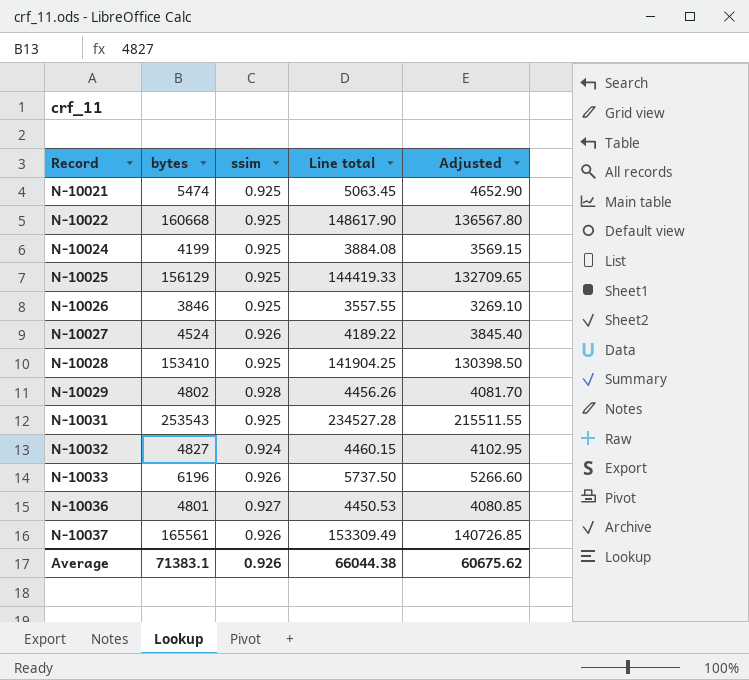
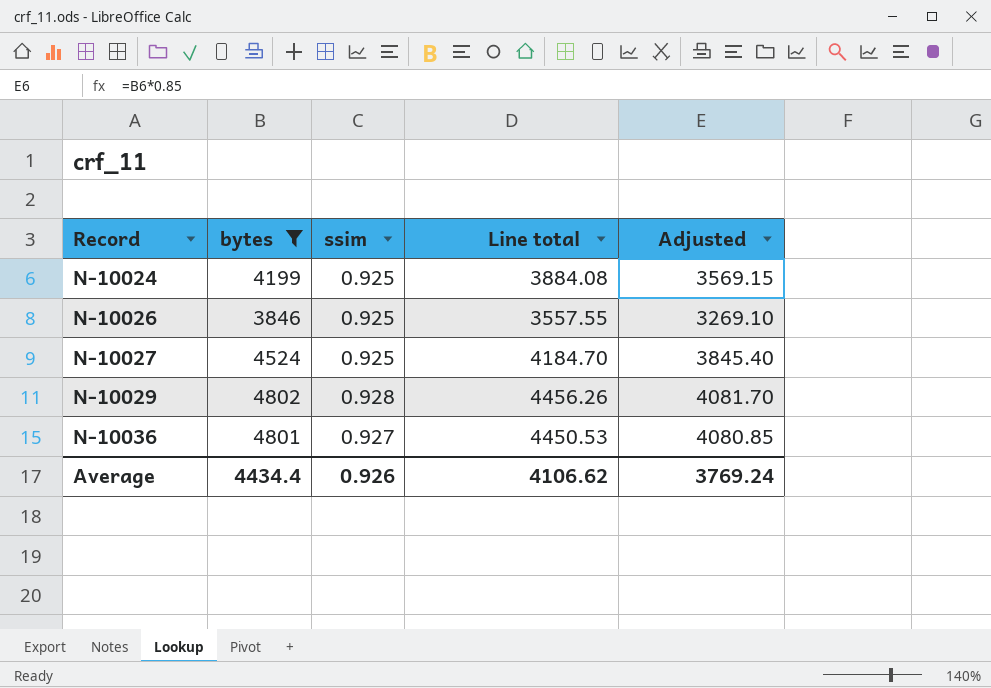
filter: none -> bytes <= 4802
N-10027 | ssim: 0.926 -> 0.925
N-10027 | Line total: 4189.22 -> 4184.70
Average | bytes: 71383.1 -> 4434.4
Average | Line total: 66044.38 -> 4106.62
Average | Adjusted: 60675.62 -> 3769.24

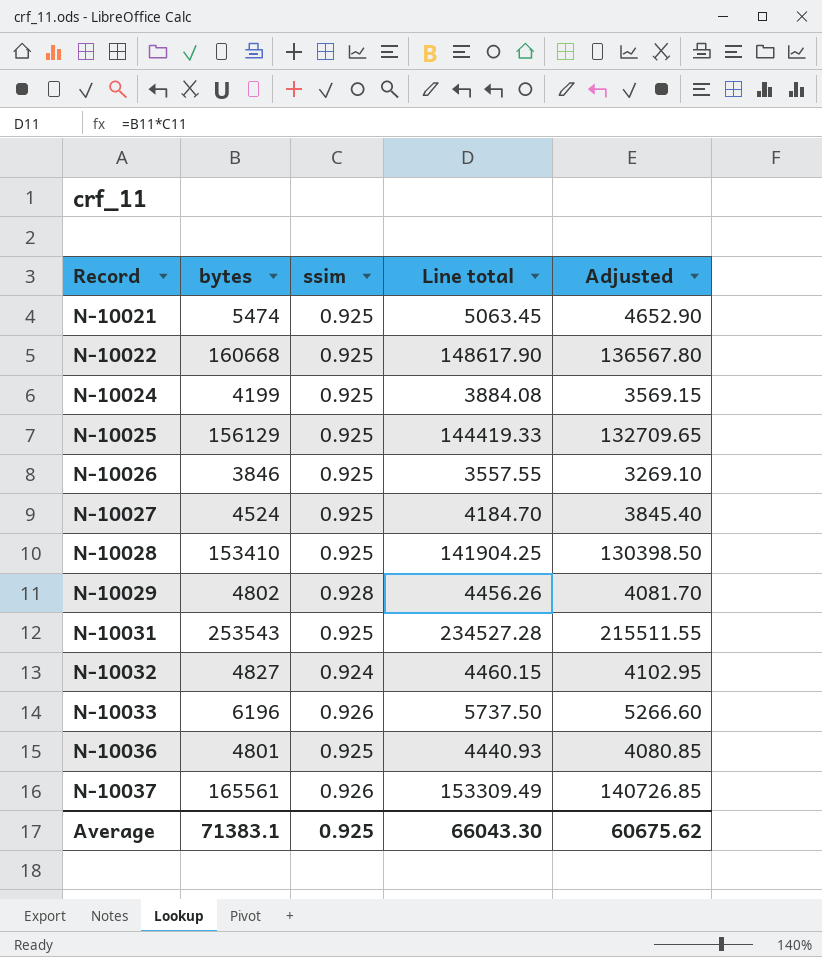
filter: bytes <= 4802 -> none
N-10036 | ssim: 0.927 -> 0.925
N-10036 | Line total: 4450.53 -> 4440.93
Average | bytes: 4434.4 -> 71383.1
Average | ssim: 0.926 -> 0.925
Average | Line total: 4106.62 -> 66043.30
Average | Adjusted: 3769.24 -> 60675.62

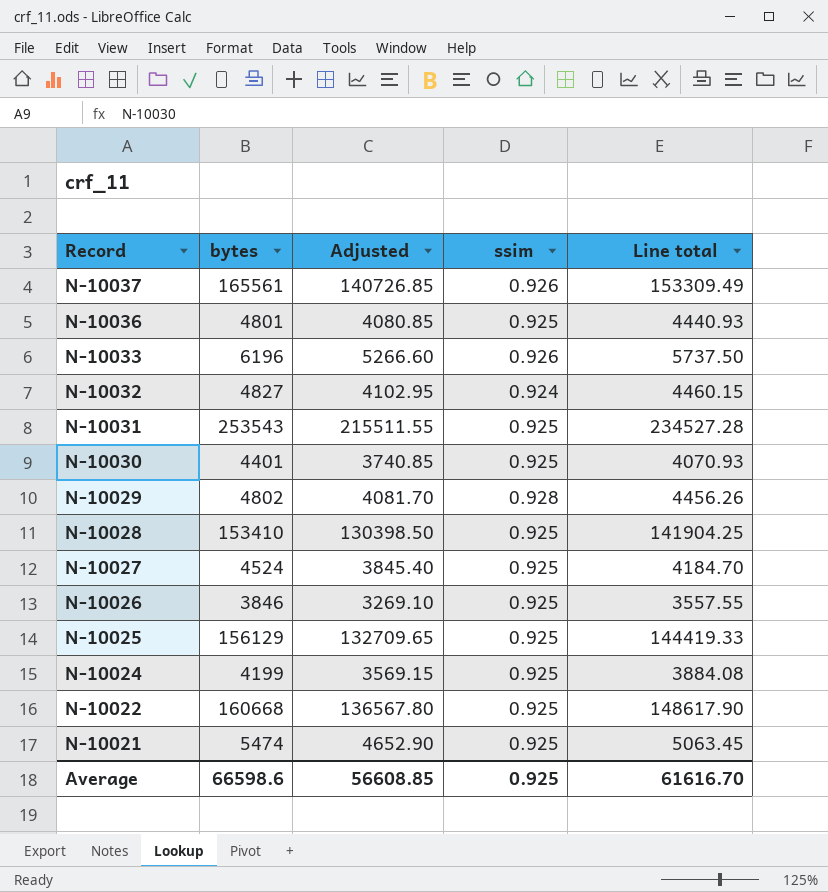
row order: Record ascending -> Record descending
column Adjusted | position: 5 -> 3
row N-10030: none -> 4401 | 3740.85 | 0.925 | 4070.93
Average | bytes: 71383.1 -> 66598.6
Average | Adjusted: 60675.62 -> 56608.85
Average | Line total: 66043.30 -> 61616.70

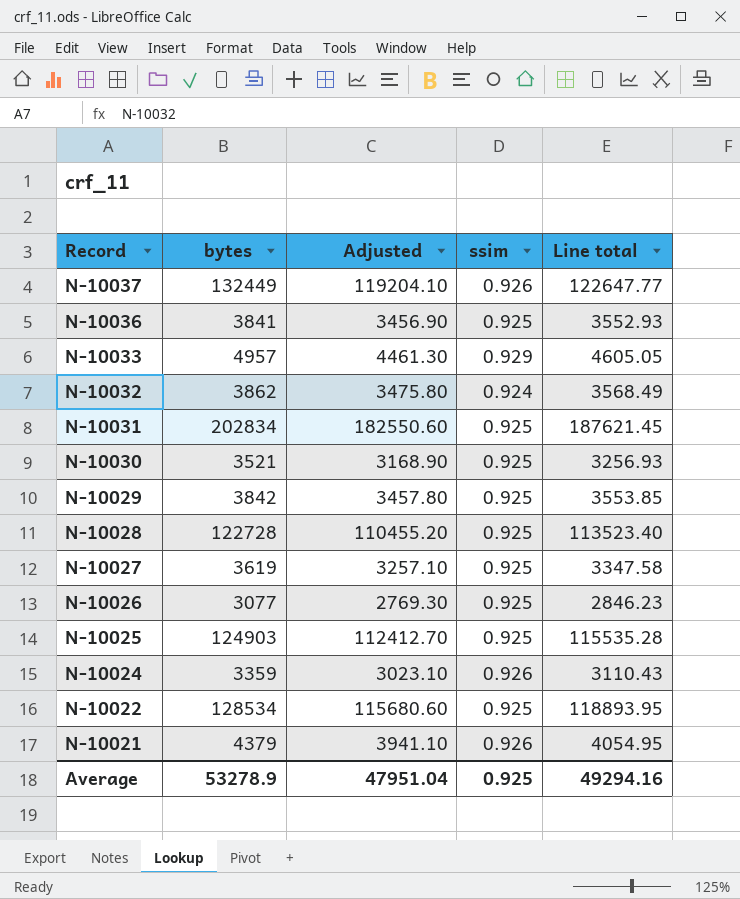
column Adjusted | formula: [bytes] * 0.85 -> [bytes] * 0.9
N-10037 | bytes: 165561 -> 132449
N-10037 | Line total: 153309.49 -> 122647.77
N-10036 | bytes: 4801 -> 3841
N-10036 | Line total: 4440.93 -> 3552.93
N-10033 | bytes: 6196 -> 4957
N-10033 | ssim: 0.926 -> 0.929
N-10033 | Line total: 5737.50 -> 4605.05
N-10032 | bytes: 4827 -> 3862
N-10032 | Line total: 4460.15 -> 3568.49
N-10031 | bytes: 253543 -> 202834
N-10031 | Line total: 234527.28 -> 187621.45
N-10030 | bytes: 4401 -> 3521
N-10030 | Line total: 4070.93 -> 3256.93
N-10029 | bytes: 4802 -> 3842
N-10029 | ssim: 0.928 -> 0.925
N-10029 | Line total: 4456.26 -> 3553.85
N-10028 | bytes: 153410 -> 122728
N-10028 | Line total: 141904.25 -> 113523.40
N-10027 | bytes: 4524 -> 3619
N-10027 | Line total: 4184.70 -> 3347.58
N-10026 | bytes: 3846 -> 3077
N-10026 | Line total: 3557.55 -> 2846.23
N-10025 | bytes: 156129 -> 124903
N-10025 | Line total: 144419.33 -> 115535.28
N-10024 | bytes: 4199 -> 3359
N-10024 | ssim: 0.925 -> 0.926
N-10024 | Line total: 3884.08 -> 3110.43
N-10022 | bytes: 160668 -> 128534
N-10022 | Line total: 148617.90 -> 118893.95
N-10021 | bytes: 5474 -> 4379
N-10021 | ssim: 0.925 -> 0.926
N-10021 | Line total: 5063.45 -> 4054.95
Average | bytes: 66598.6 -> 53278.9
Average | Adjusted: 56608.85 -> 47951.04
Average | Line total: 61616.70 -> 49294.16

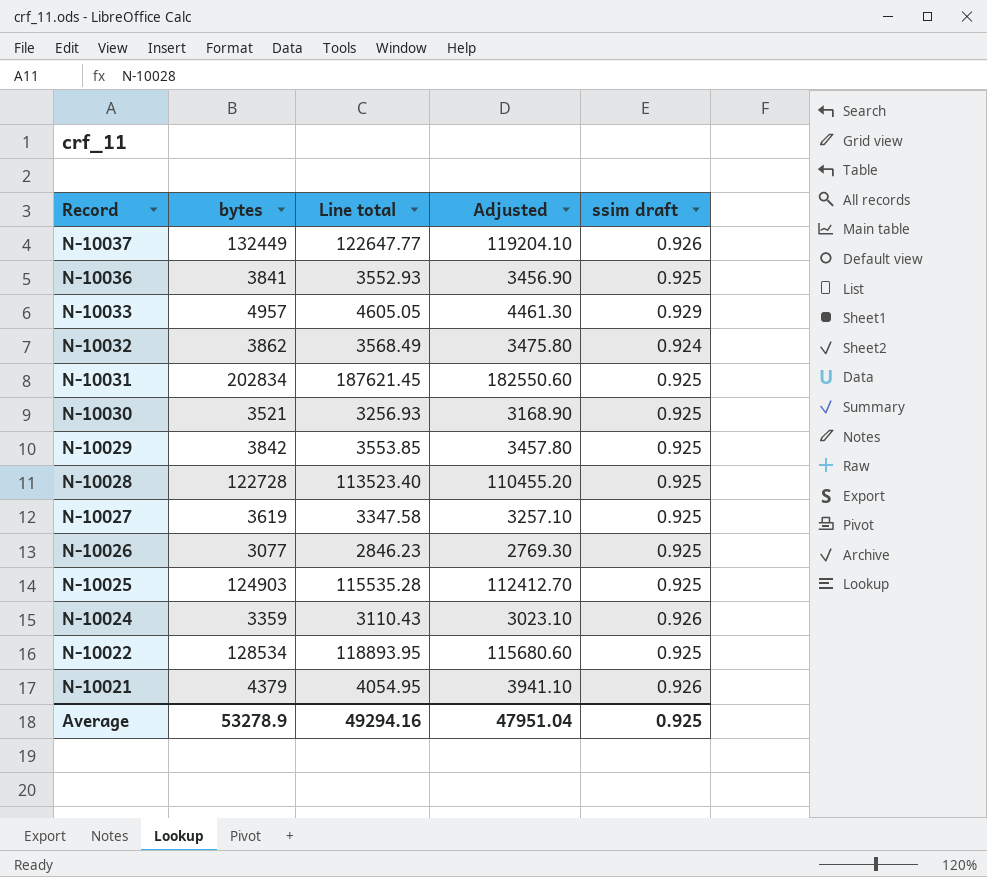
column Line total | position: 5 -> 3
column name: ssim -> ssim draft

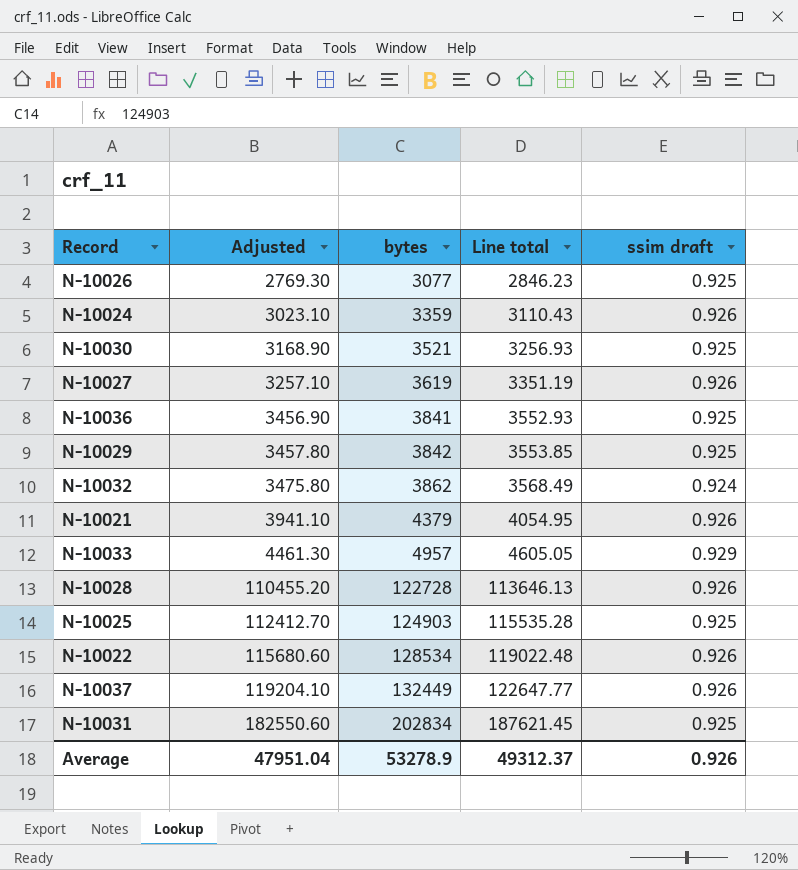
row order: Record descending -> Adjusted ascending
column Adjusted | position: 4 -> 2
N-10027 | Line total: 3347.58 -> 3351.19
N-10027 | ssim draft: 0.925 -> 0.926
N-10028 | Line total: 113523.40 -> 113646.13
N-10028 | ssim draft: 0.925 -> 0.926
N-10022 | Line total: 118893.95 -> 119022.48
N-10022 | ssim draft: 0.925 -> 0.926
Average | Line total: 49294.16 -> 49312.37
Average | ssim draft: 0.925 -> 0.926

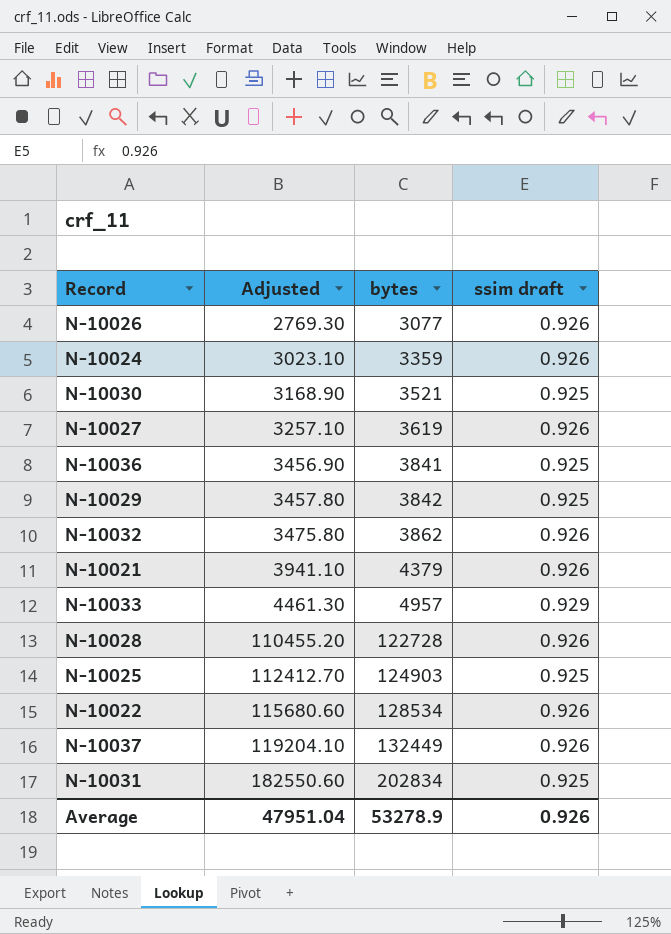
column Line total | formula: [bytes] * [ssim draft] -> none
N-10026 | ssim draft: 0.925 -> 0.926
N-10032 | ssim draft: 0.924 -> 0.926

